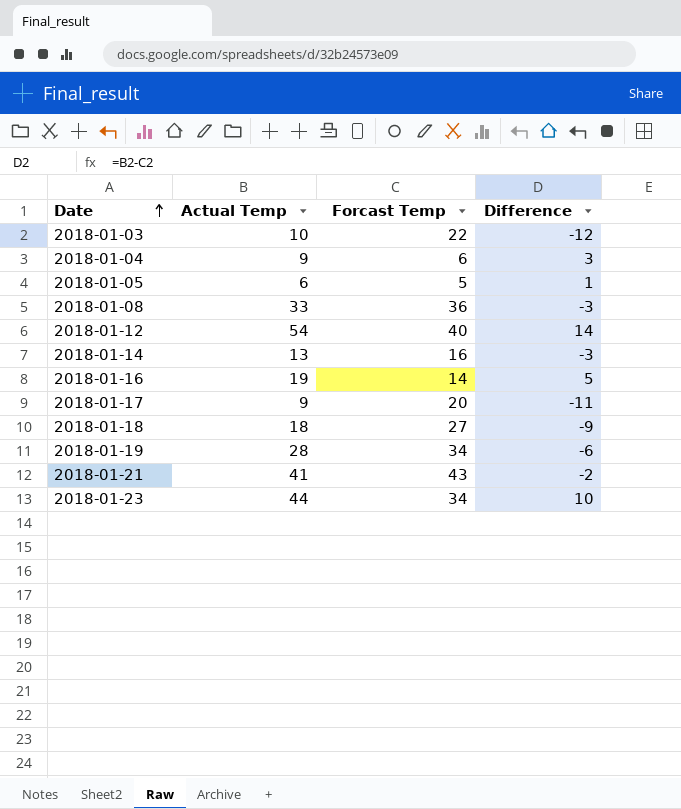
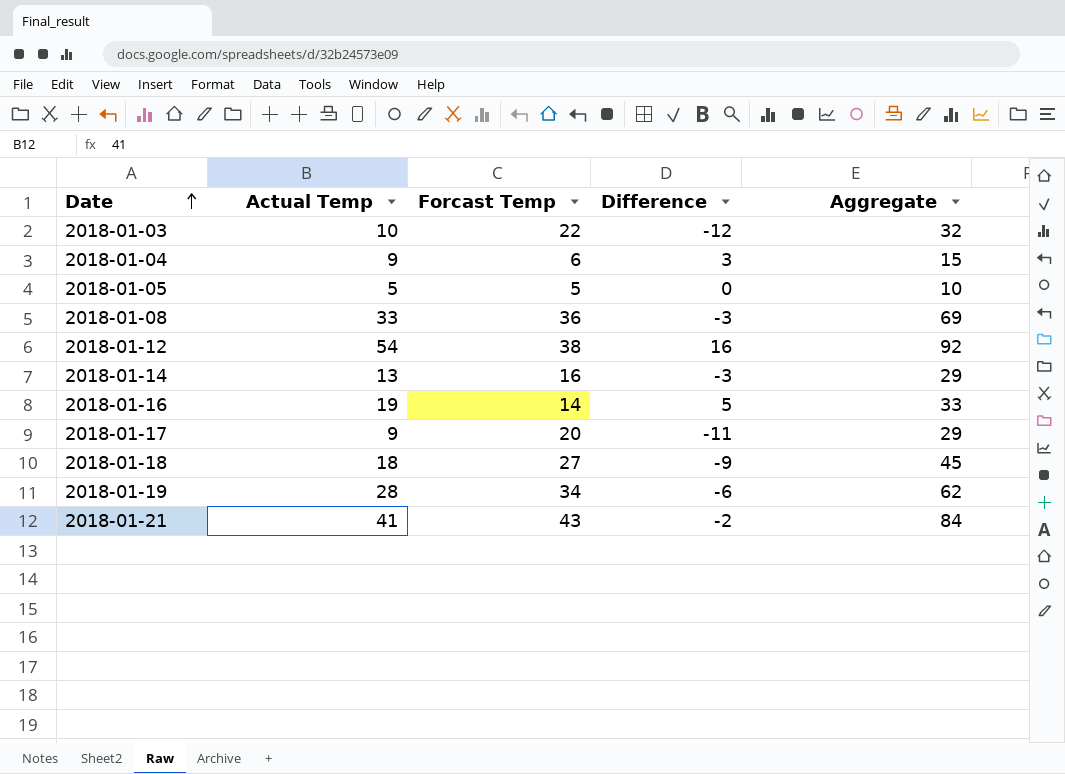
column Aggregate | formula: none -> [Actual Temp] + [Forcast Temp]
row 2018-01-23: 44 | 34 | 10 -> none
2018-01-05 | Actual Temp: 6 -> 5
2018-01-05 | Difference: 1 -> 0
2018-01-12 | Forcast Temp: 40 -> 38
2018-01-12 | Difference: 14 -> 16

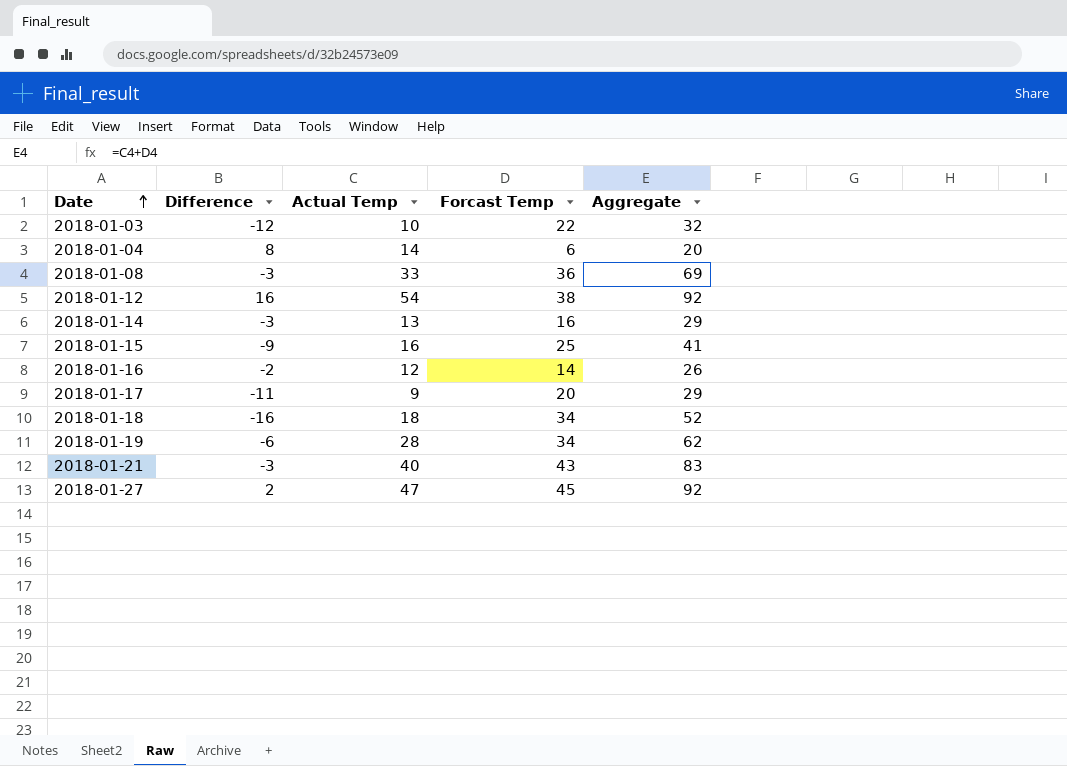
column Difference | position: 4 -> 2
row 2018-01-05: 5 | 5 | 0 | 10 -> none
2018-01-04 | Difference: 3 -> 8
2018-01-04 | Actual Temp: 9 -> 14
2018-01-04 | Aggregate: 15 -> 20
row 2018-01-15: none -> -9 | 16 | 25 | 41
2018-01-16 | Difference: 5 -> -2
2018-01-16 | Actual Temp: 19 -> 12
2018-01-16 | Aggregate: 33 -> 26
2018-01-18 | Difference: -9 -> -16
2018-01-18 | Forcast Temp: 27 -> 34
2018-01-18 | Aggregate: 45 -> 52
2018-01-21 | Difference: -2 -> -3
2018-01-21 | Actual Temp: 41 -> 40
2018-01-21 | Aggregate: 84 -> 83
row 2018-01-27: none -> 2 | 47 | 45 | 92

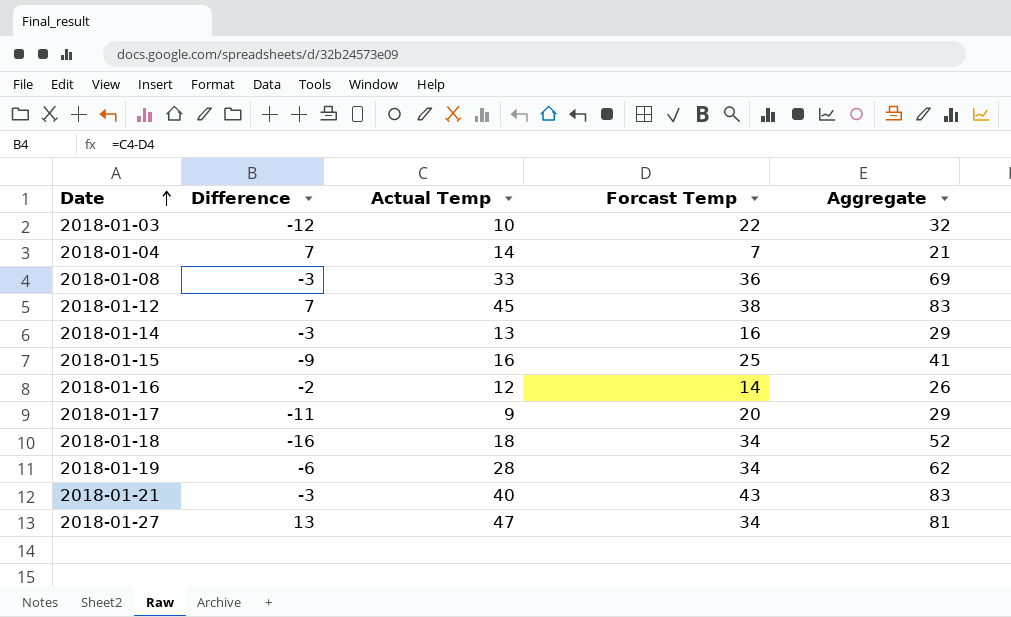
2018-01-04 | Difference: 8 -> 7
2018-01-04 | Forcast Temp: 6 -> 7
2018-01-04 | Aggregate: 20 -> 21
2018-01-12 | Difference: 16 -> 7
2018-01-12 | Actual Temp: 54 -> 45
2018-01-12 | Aggregate: 92 -> 83
2018-01-27 | Difference: 2 -> 13
2018-01-27 | Forcast Temp: 45 -> 34
2018-01-27 | Aggregate: 92 -> 81

